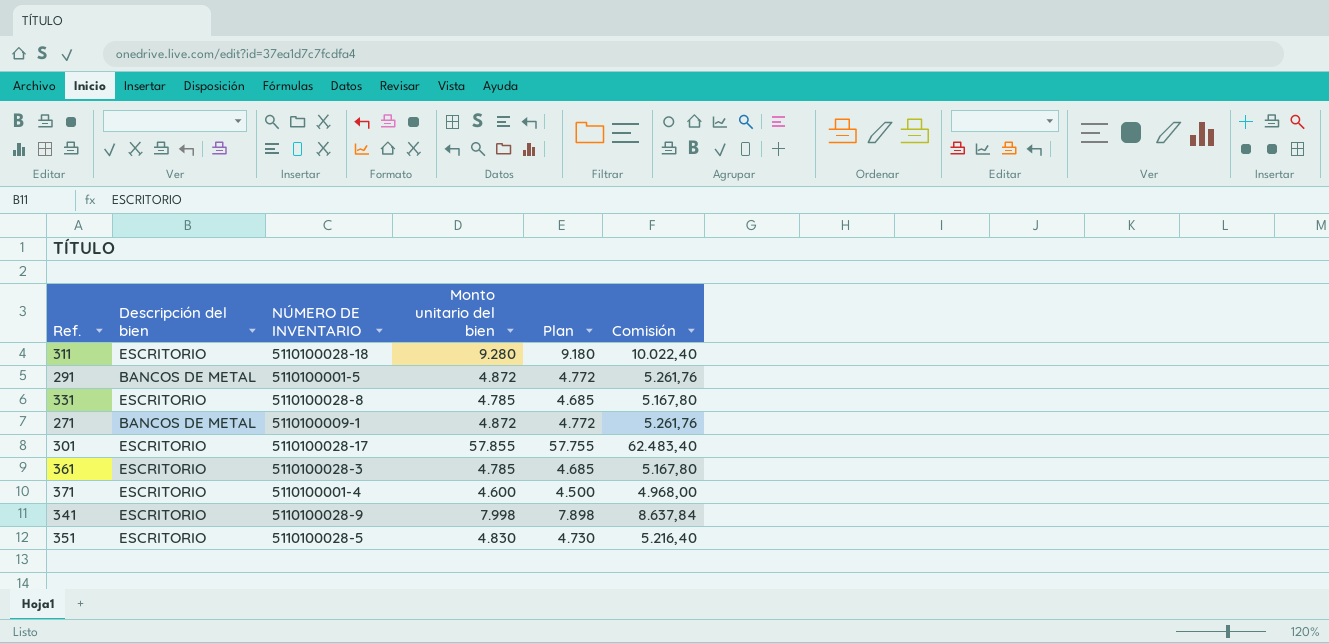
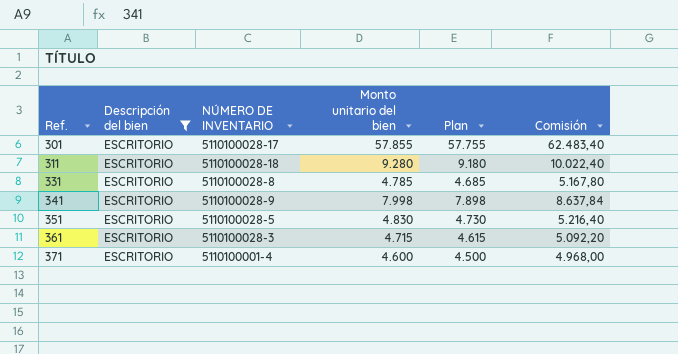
filter: none -> Descripción del bien = ESCRITORIO
row order: none -> Ref. ascending
361 | Monto unitario del bien: 4.785 -> 4.715
361 | Plan: 4.685 -> 4.615
361 | Comisión: 5.167,80 -> 5.092,20

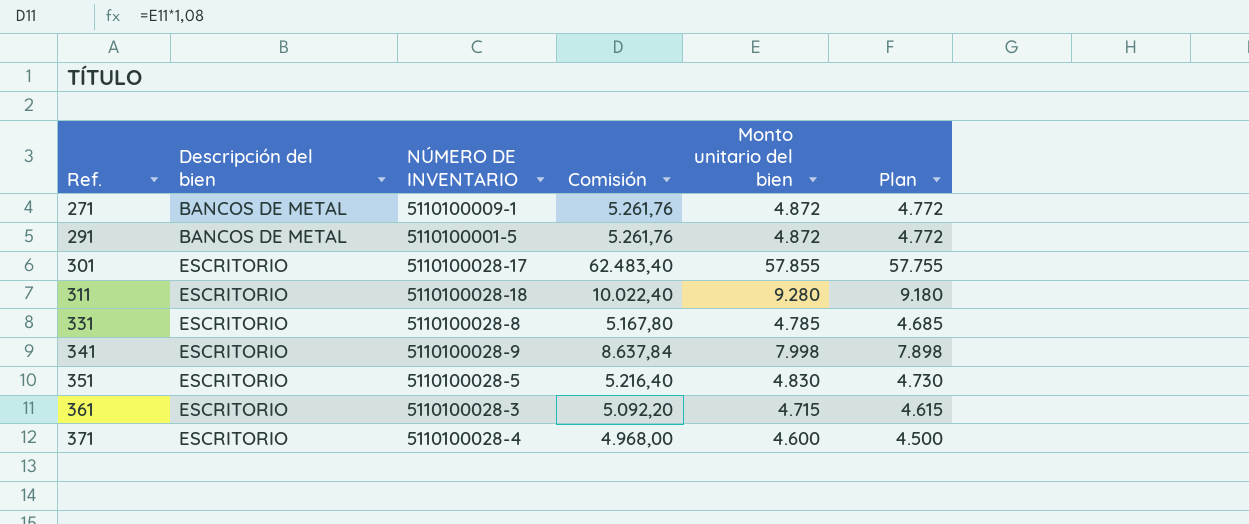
filter: Descripción del bien = ESCRITORIO -> none
column Comisión | position: 6 -> 4
371 | NÚMERO DE INVENTARIO: 5110100001-4 -> 5110100028-4

